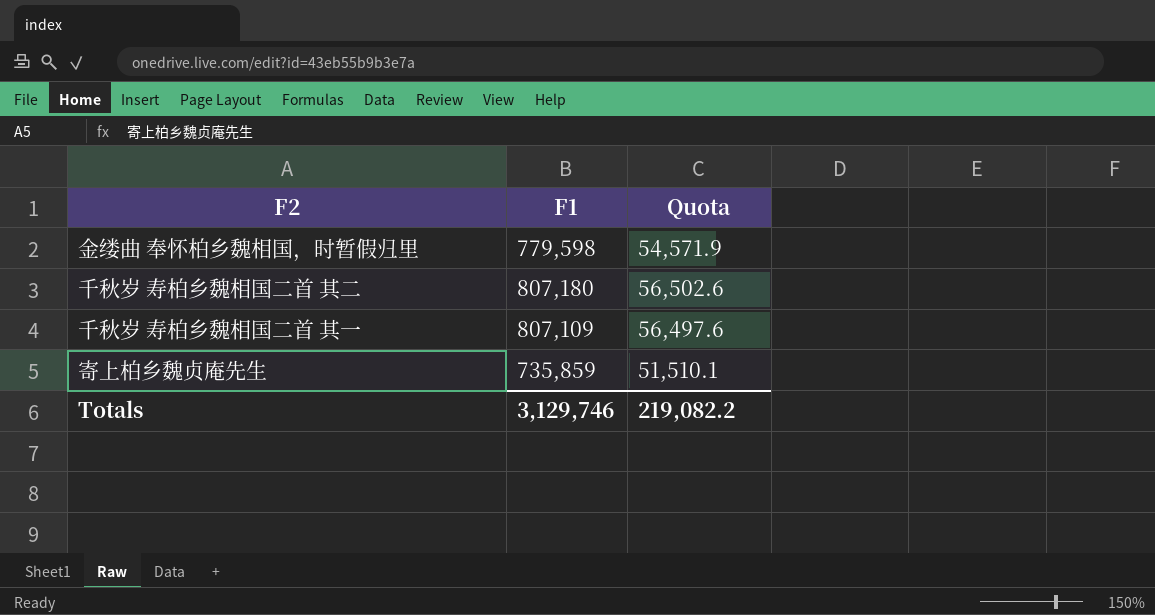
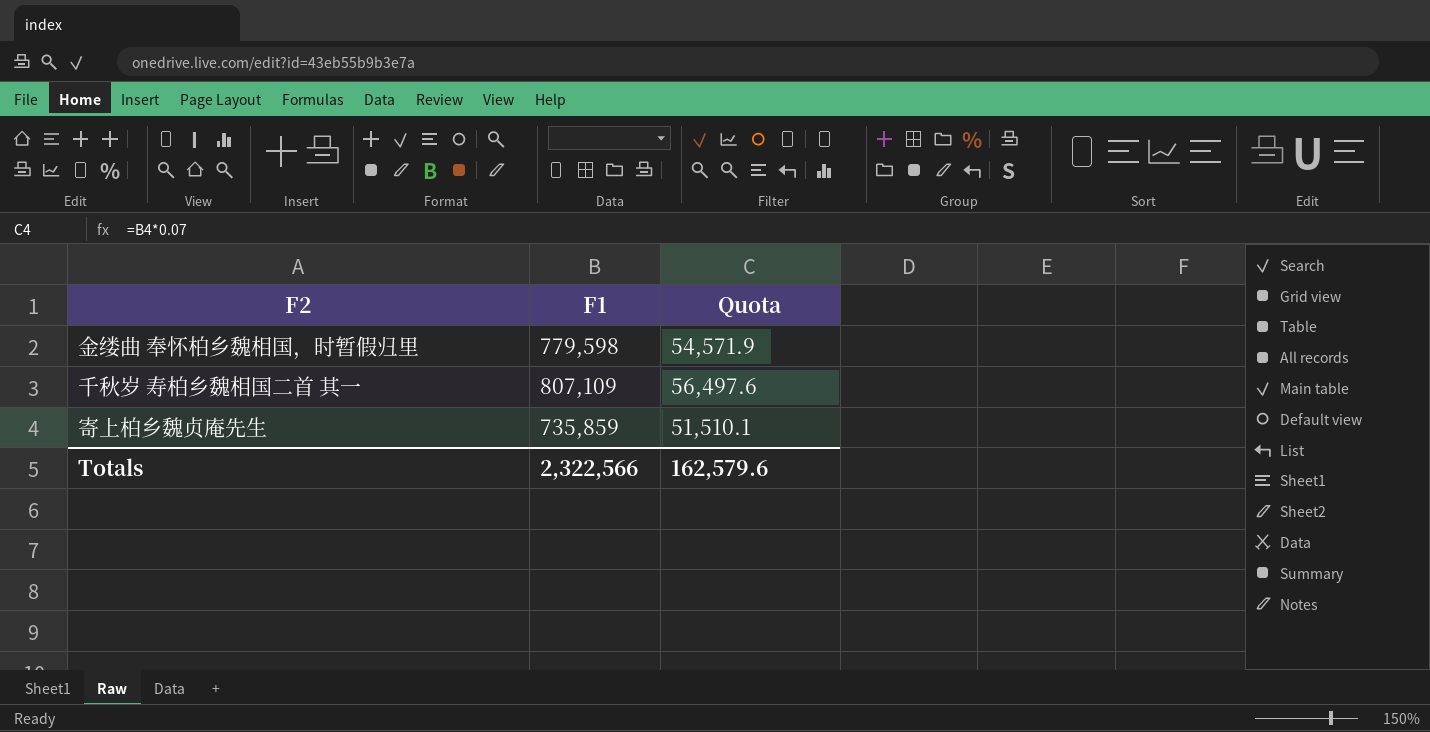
row 千秋岁 寿柏乡魏相国二首 其二: 807,180 | 56,502.6 -> none
Totals | F1: 3,129,746 -> 2,322,566
Totals | Quota: 219,082.2 -> 162,579.6

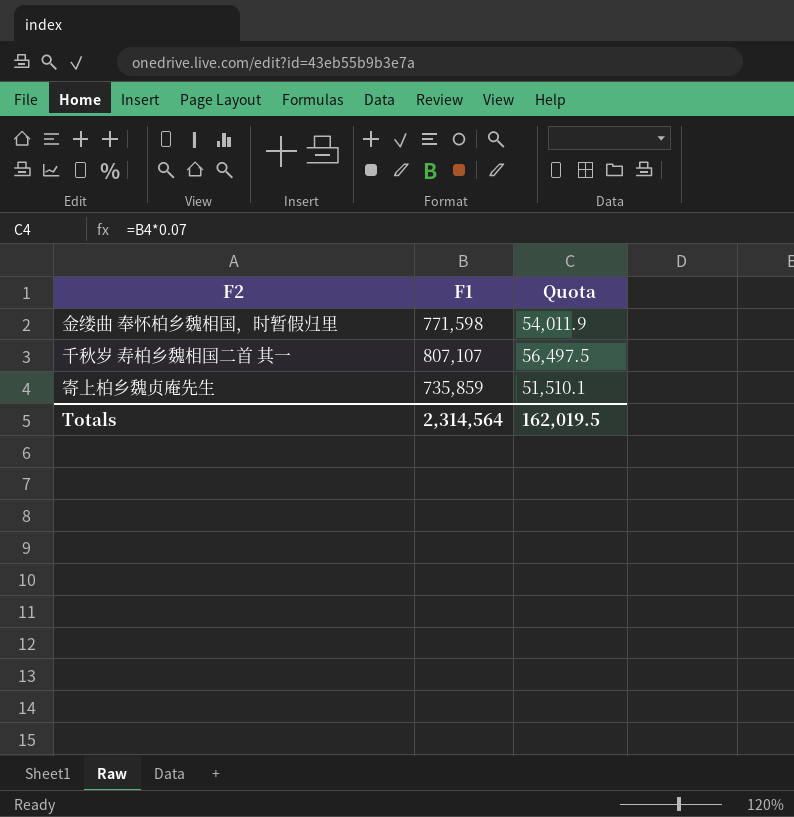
金缕曲 奉怀柏乡魏相国，时暂假归里 | F1: 779,598 -> 771,598
金缕曲 奉怀柏乡魏相国，时暂假归里 | Quota: 54,571.9 -> 54,011.9
千秋岁 寿柏乡魏相国二首 其一 | F1: 807,109 -> 807,107
千秋岁 寿柏乡魏相国二首 其一 | Quota: 56,497.6 -> 56,497.5
Totals | F1: 2,322,566 -> 2,314,564
Totals | Quota: 162,579.6 -> 162,019.5

